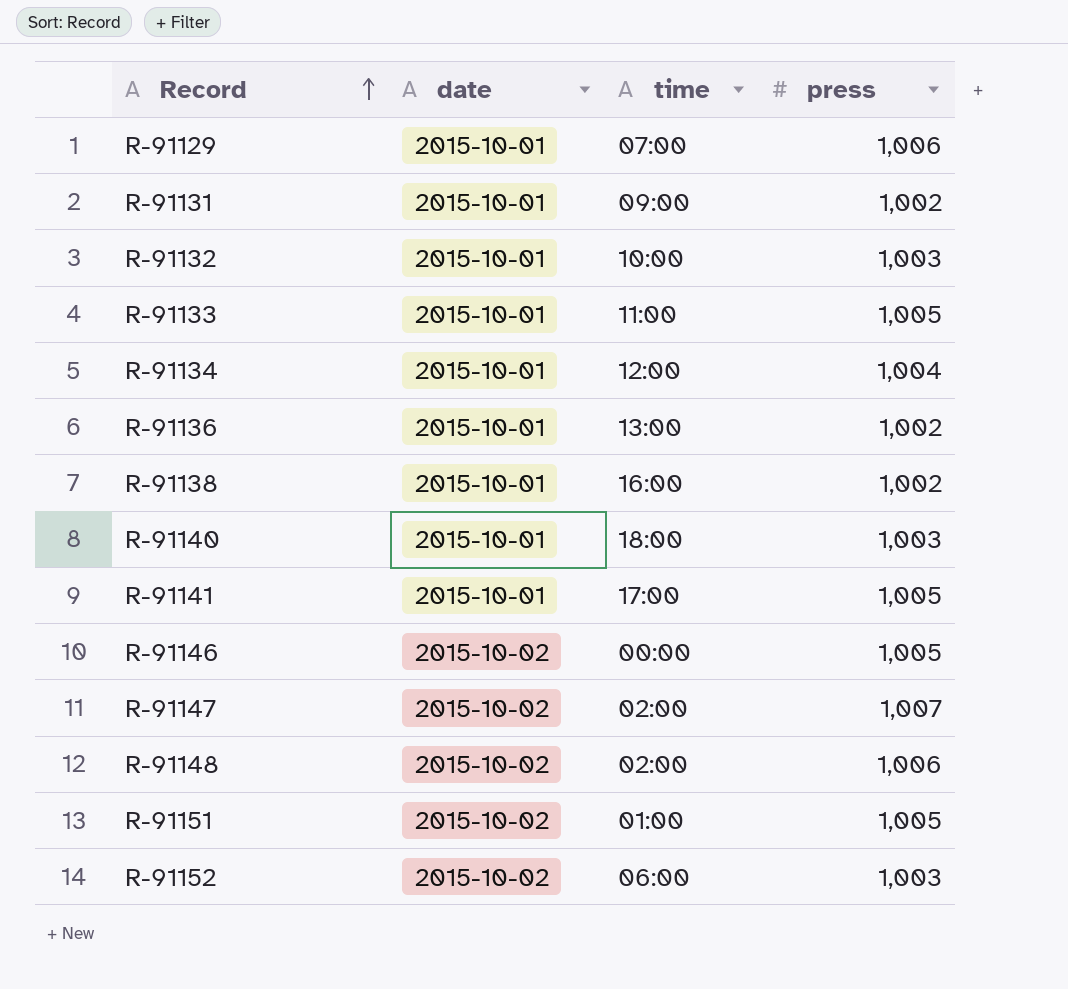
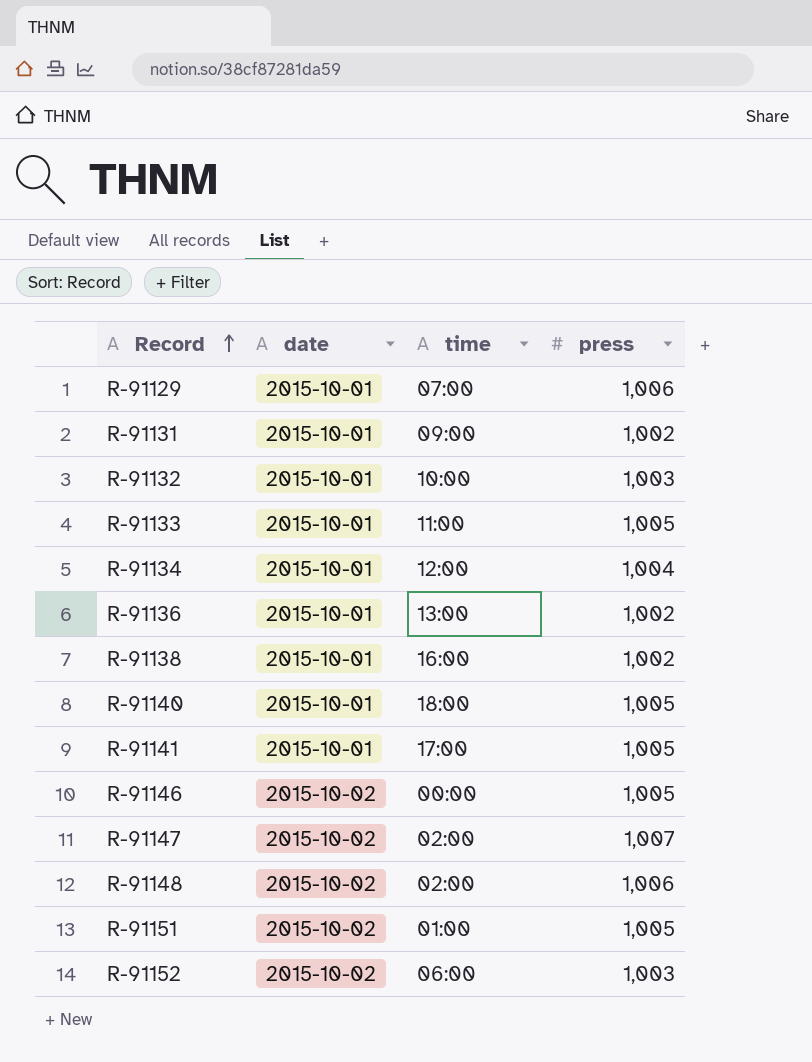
R-91140 | press: 1,003 -> 1,005

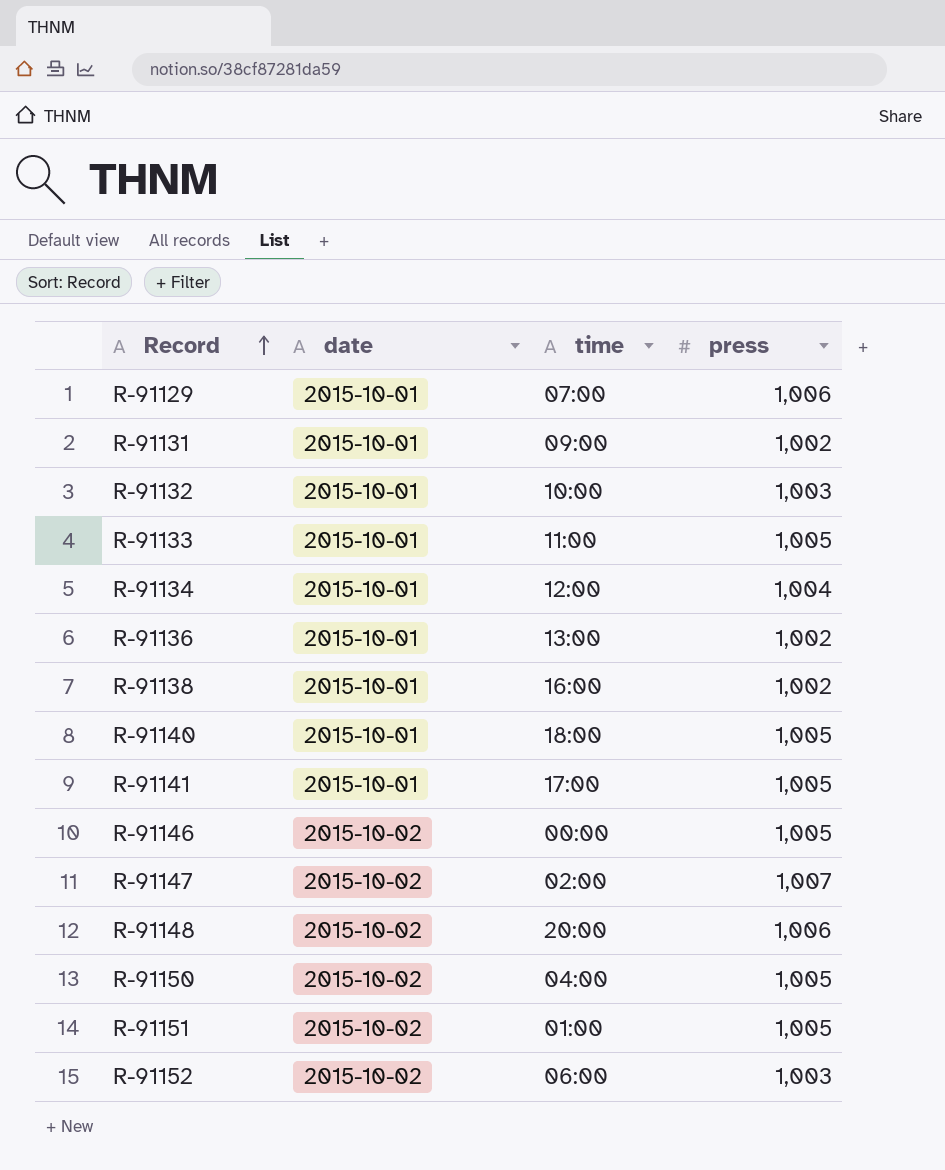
R-91148 | time: 02:00 -> 20:00
row R-91150: none -> 2015-10-02 | 04:00 | 1,005

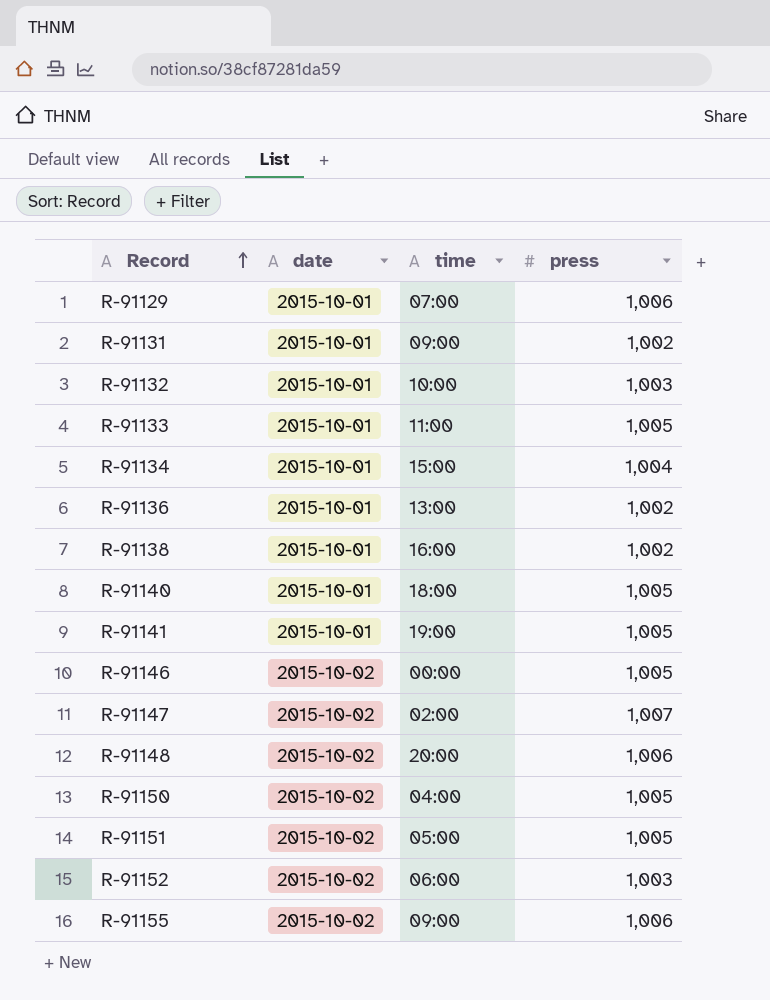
R-91134 | time: 12:00 -> 15:00
R-91141 | time: 17:00 -> 19:00
R-91151 | time: 01:00 -> 05:00
row R-91155: none -> 2015-10-02 | 09:00 | 1,006

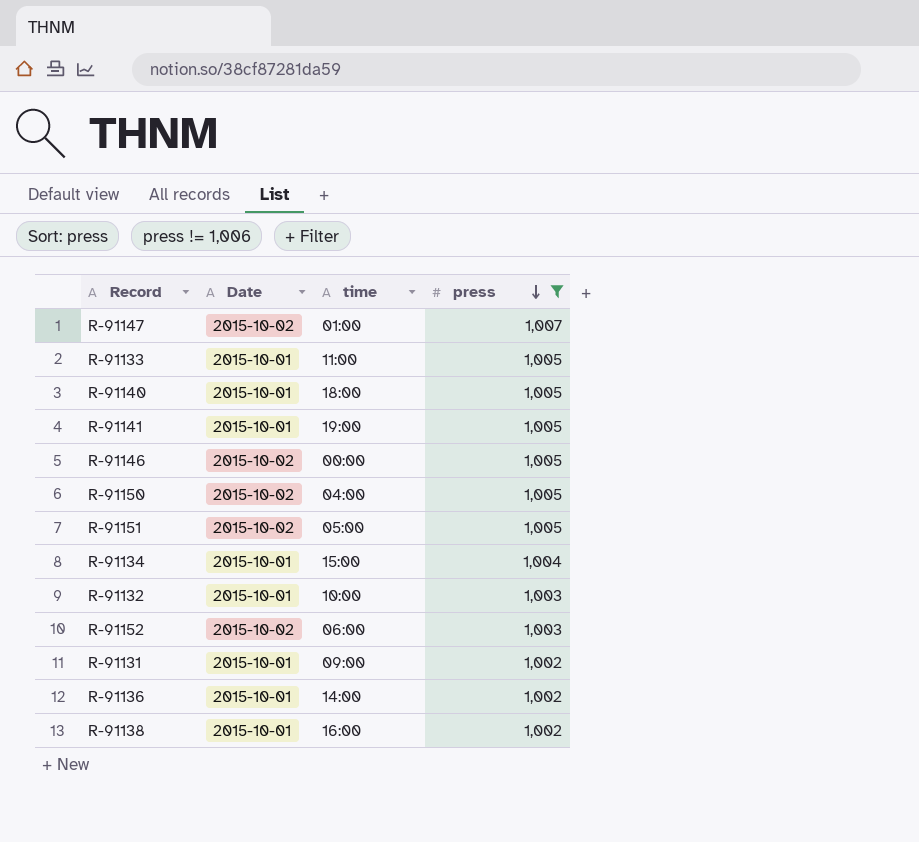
filter: none -> press != 1,006
row order: Record ascending -> press descending
column name: date -> Date
R-91147 | time: 02:00 -> 01:00
R-91136 | time: 13:00 -> 14:00

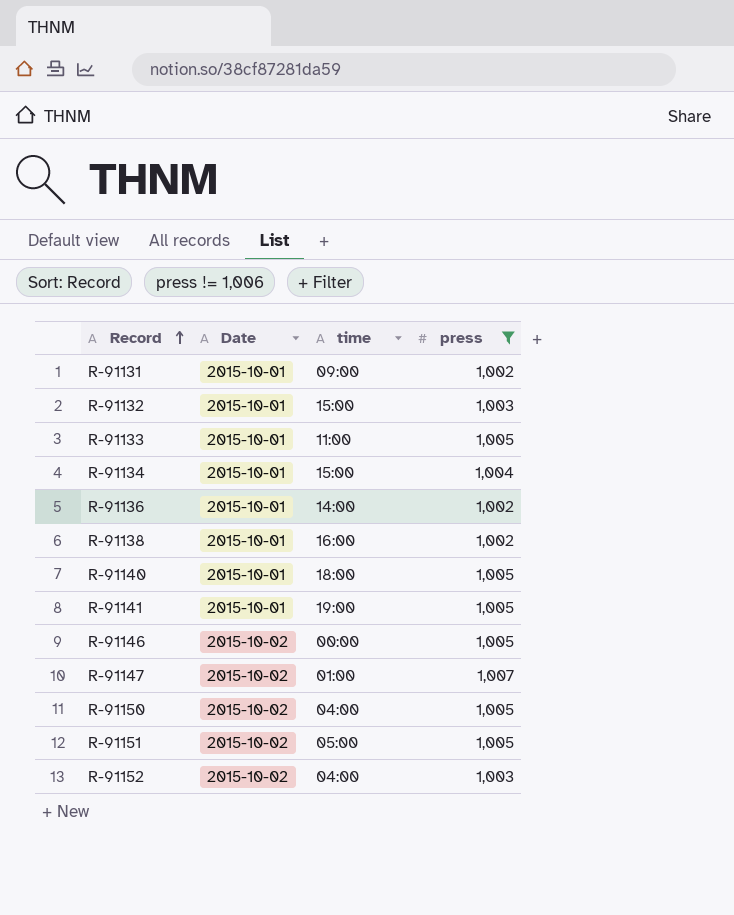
row order: press descending -> Record ascending
R-91132 | time: 10:00 -> 15:00
R-91152 | time: 06:00 -> 04:00

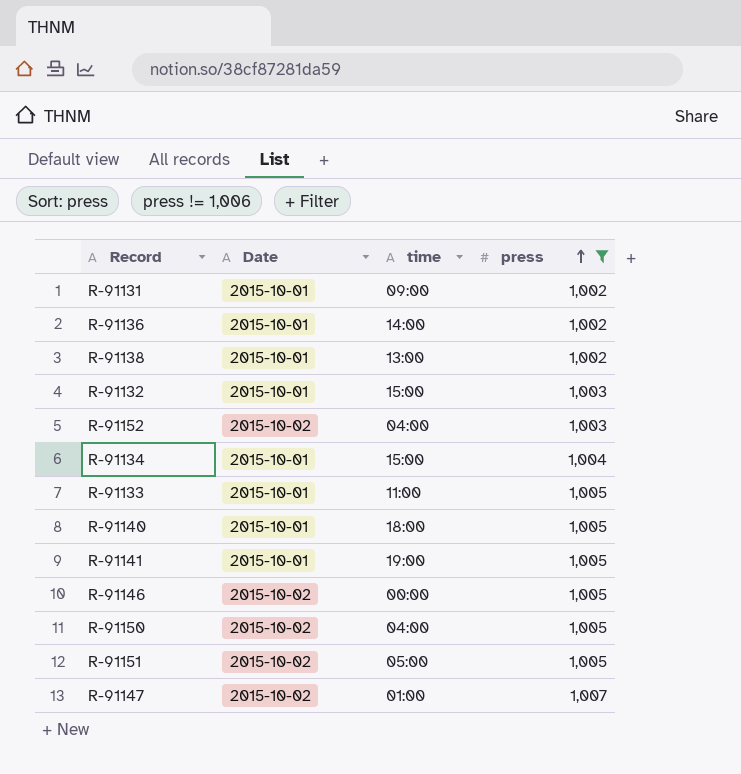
row order: Record ascending -> press ascending
R-91138 | time: 16:00 -> 13:00

